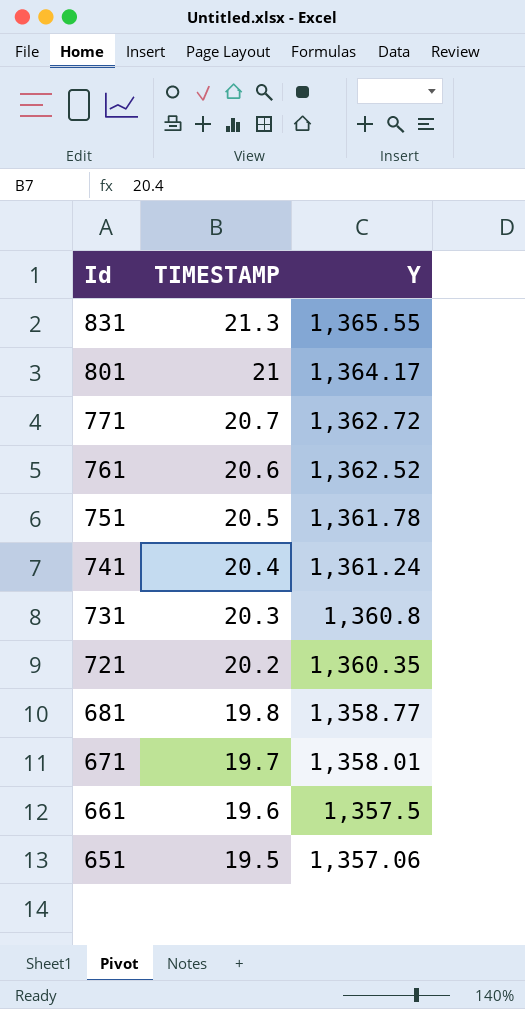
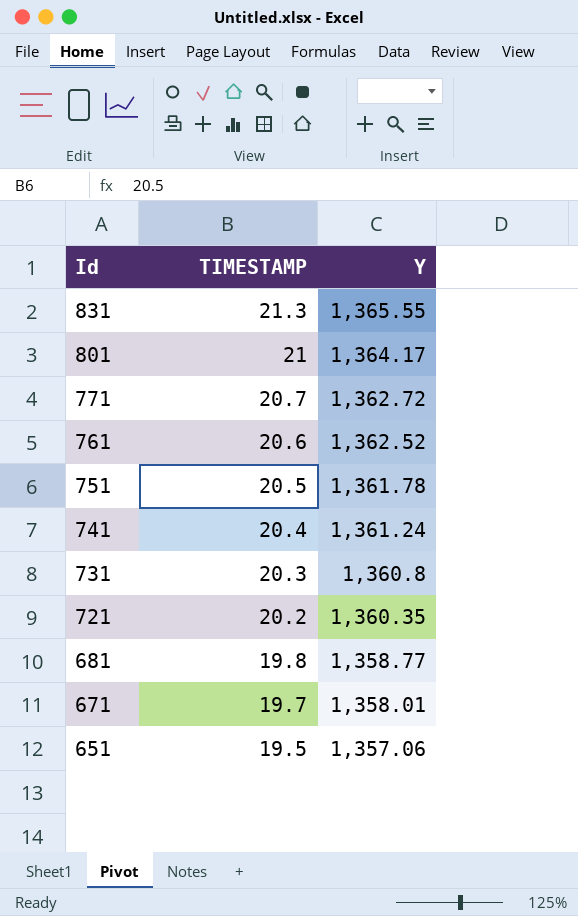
row 661: 19.6 | 1,357.5 -> none

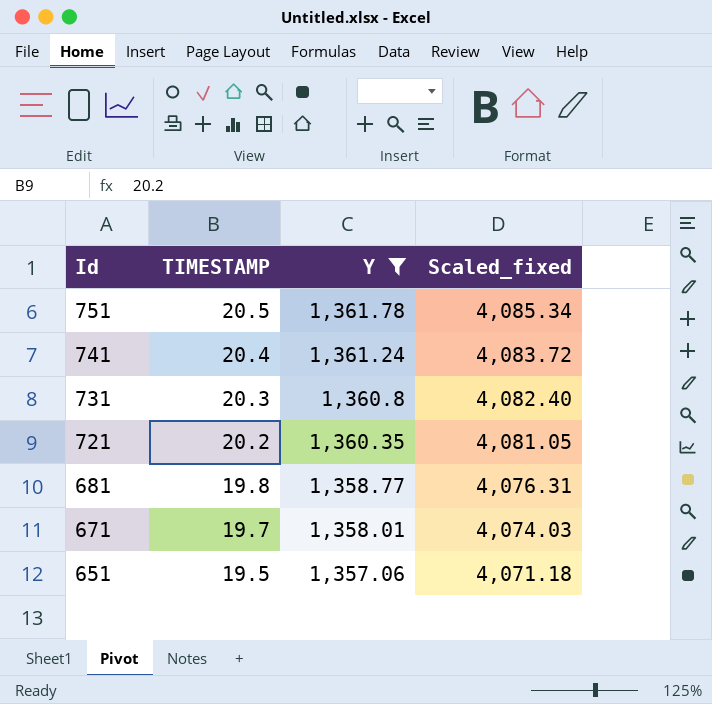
filter: none -> Y <= 1,361.78
column Scaled_fixed | formula: none -> [Y] * 3

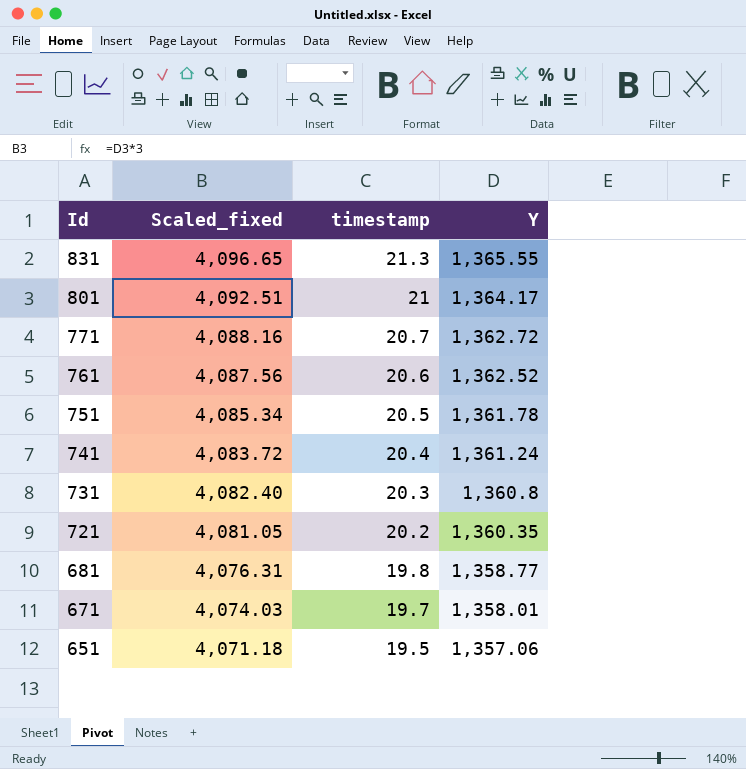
filter: Y <= 1,361.78 -> none
column Scaled_fixed | position: 4 -> 2
column name: TIMESTAMP -> timestamp

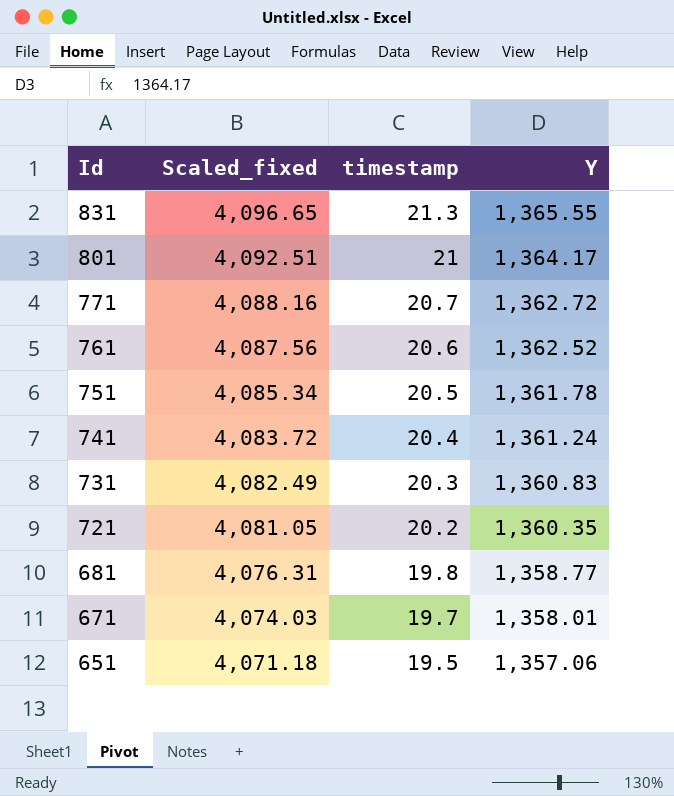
731 | Scaled_fixed: 4,082.40 -> 4,082.49
731 | Y: 1,360.8 -> 1,360.83

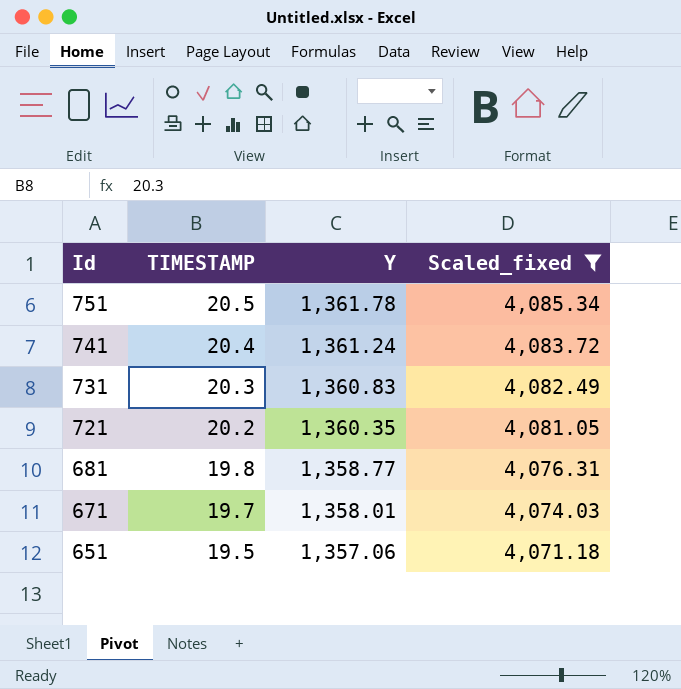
filter: none -> Scaled_fixed <= 4,085.34
column name: timestamp -> TIMESTAMP
column Scaled_fixed | position: 2 -> 4

